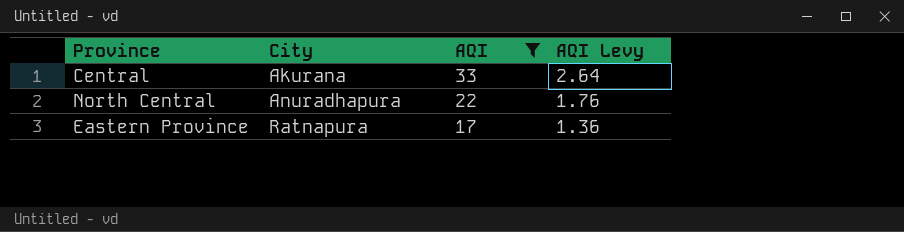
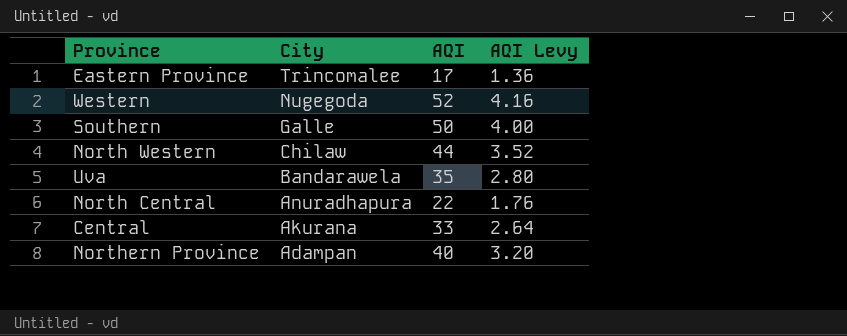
filter: AQI <= 33 -> none
row order: City ascending -> City descending
Eastern Province | City: Ratnapura -> Trincomalee

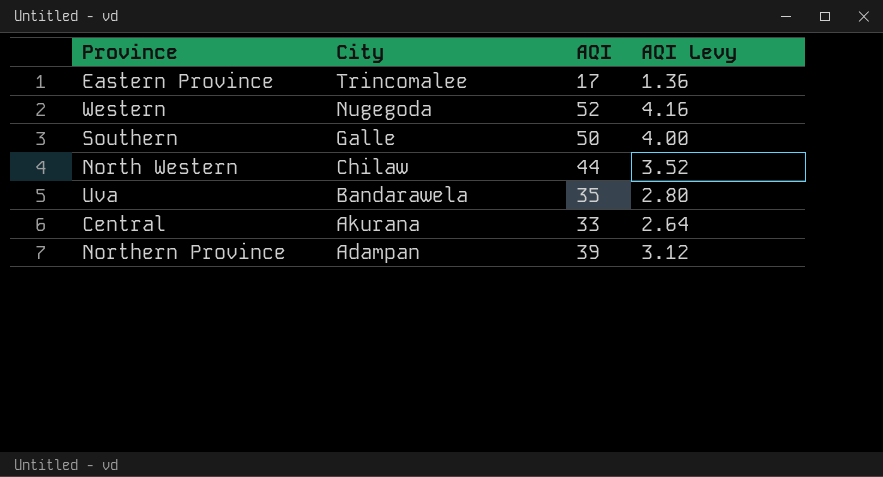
row North Central: Anuradhapura | 22 | 1.76 -> none
Northern Province | AQI: 40 -> 39
Northern Province | AQI Levy: 3.20 -> 3.12

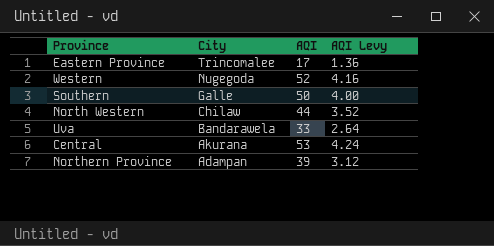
Uva | AQI: 35 -> 33
Uva | AQI Levy: 2.80 -> 2.64
Central | AQI: 33 -> 53
Central | AQI Levy: 2.64 -> 4.24

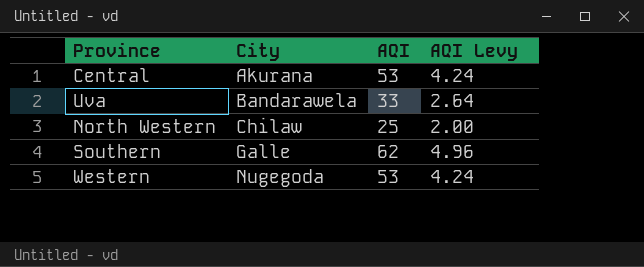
row order: City descending -> City ascending
row Eastern Province: Trincomalee | 17 | 1.36 -> none
row Northern Province: Adampan | 39 | 3.12 -> none
North Western | AQI: 44 -> 25
North Western | AQI Levy: 3.52 -> 2.00
Southern | AQI: 50 -> 62
Southern | AQI Levy: 4.00 -> 4.96
Western | AQI: 52 -> 53
Western | AQI Levy: 4.16 -> 4.24

